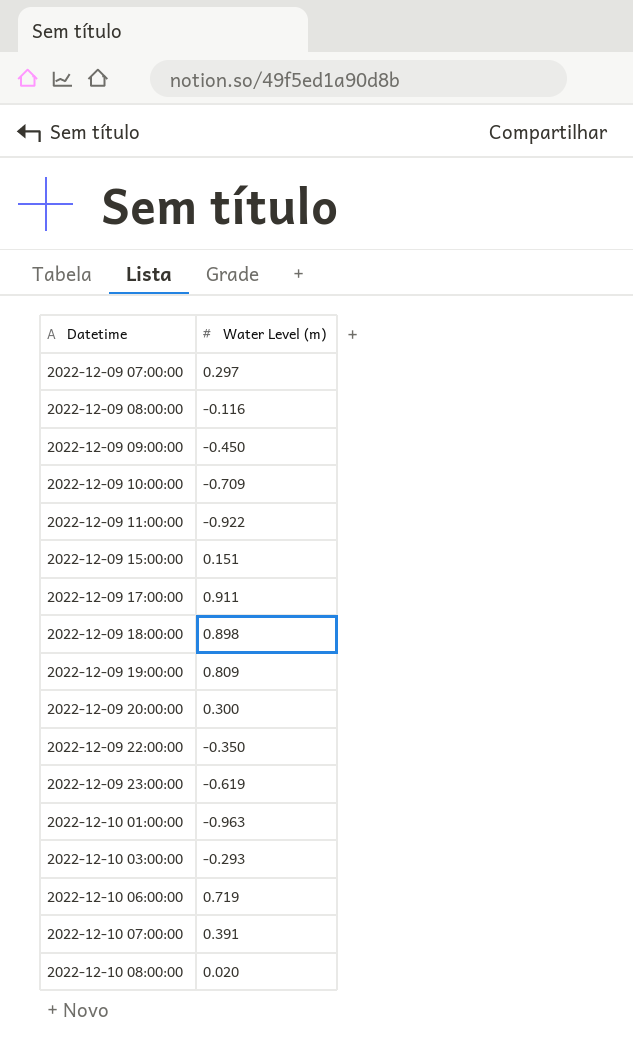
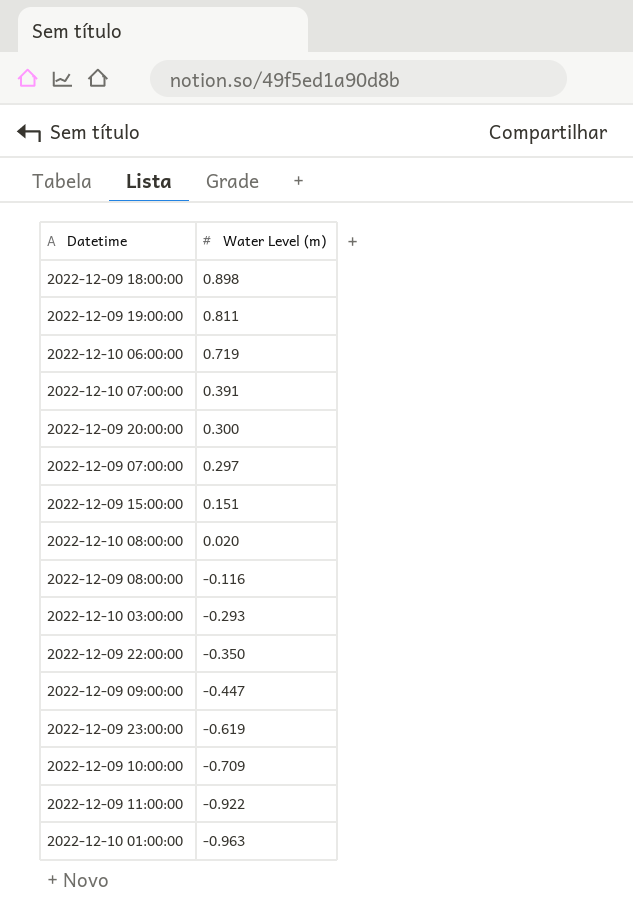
row order: Datetime ascending -> Water Level (m) descending
row 2022-12-09 17:00:00: 0.911 -> none
2022-12-09 19:00:00 | Water Level (m): 0.809 -> 0.811
2022-12-09 09:00:00 | Water Level (m): -0.450 -> -0.447

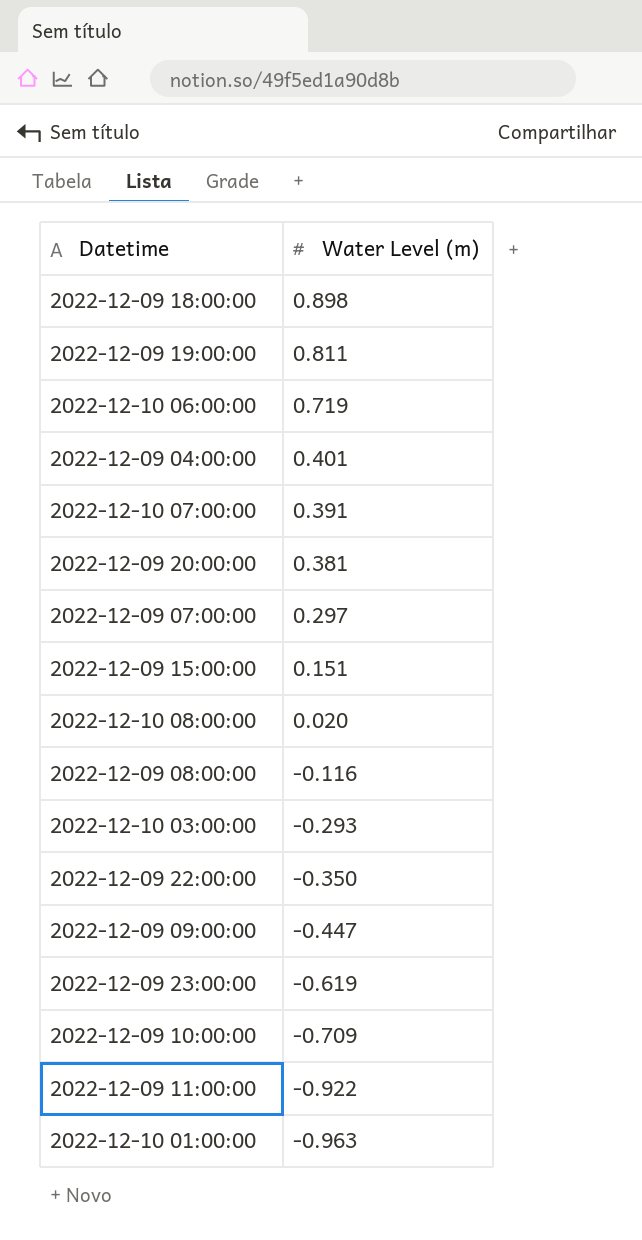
row 2022-12-09 04:00:00: none -> 0.401
2022-12-09 20:00:00 | Water Level (m): 0.300 -> 0.381

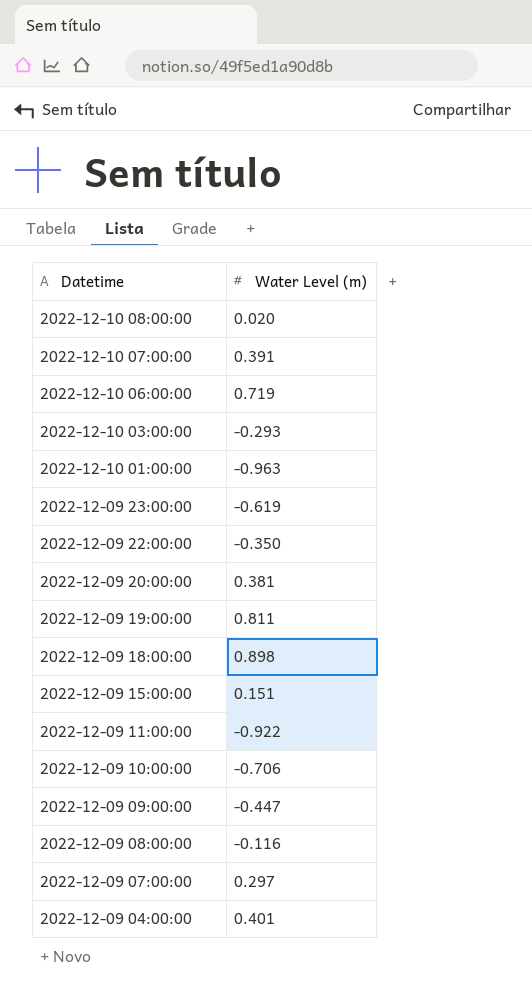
row order: Water Level (m) descending -> Datetime descending
2022-12-09 10:00:00 | Water Level (m): -0.709 -> -0.706

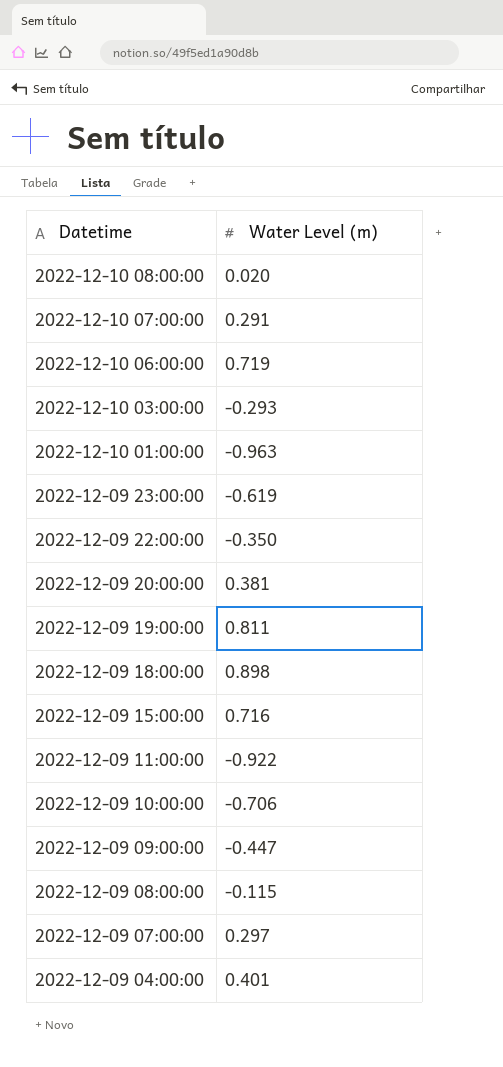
2022-12-10 07:00:00 | Water Level (m): 0.391 -> 0.291
2022-12-09 15:00:00 | Water Level (m): 0.151 -> 0.716
2022-12-09 08:00:00 | Water Level (m): -0.116 -> -0.115

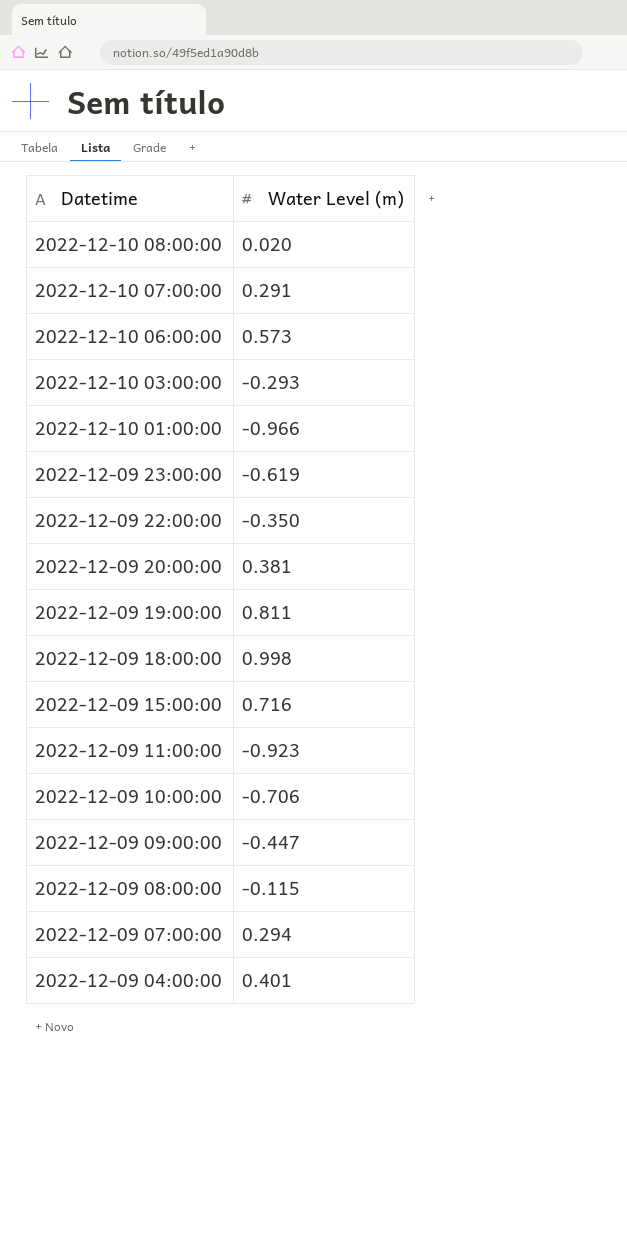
2022-12-10 06:00:00 | Water Level (m): 0.719 -> 0.573
2022-12-10 01:00:00 | Water Level (m): -0.963 -> -0.966
2022-12-09 18:00:00 | Water Level (m): 0.898 -> 0.998
2022-12-09 11:00:00 | Water Level (m): -0.922 -> -0.923
2022-12-09 07:00:00 | Water Level (m): 0.297 -> 0.294

